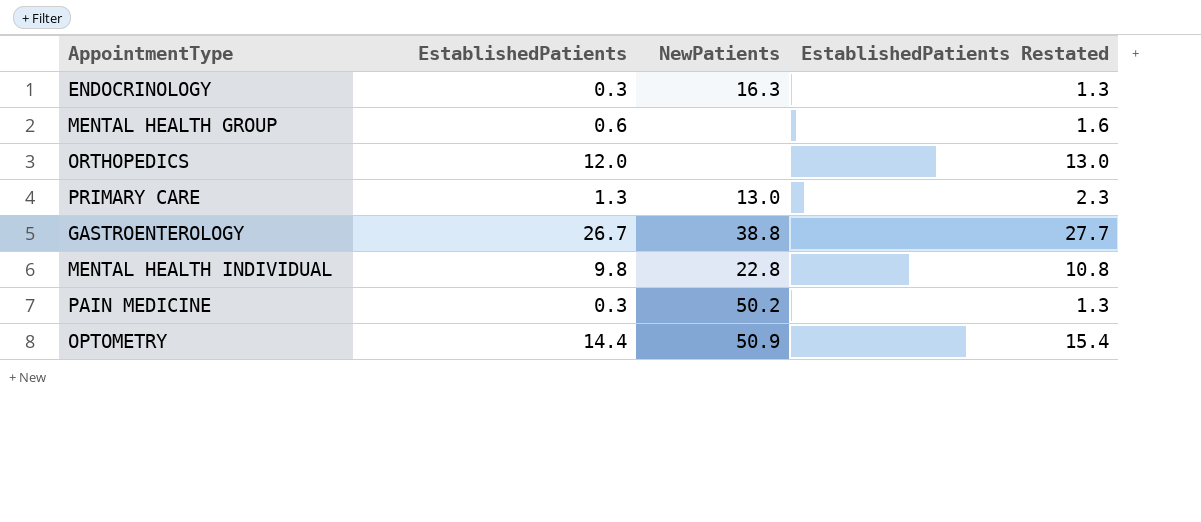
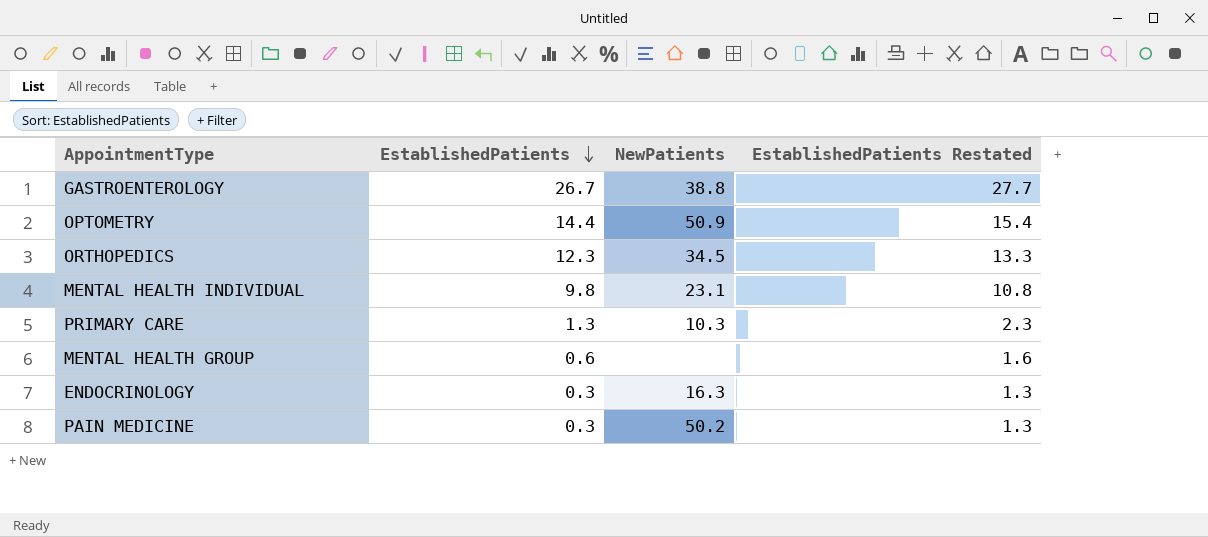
row order: none -> EstablishedPatients descending
ORTHOPEDICS | EstablishedPatients: 12.0 -> 12.3
ORTHOPEDICS | NewPatients: none -> 34.5
ORTHOPEDICS | EstablishedPatients Restated: 13.0 -> 13.3
MENTAL HEALTH INDIVIDUAL | NewPatients: 22.8 -> 23.1
PRIMARY CARE | NewPatients: 13.0 -> 10.3

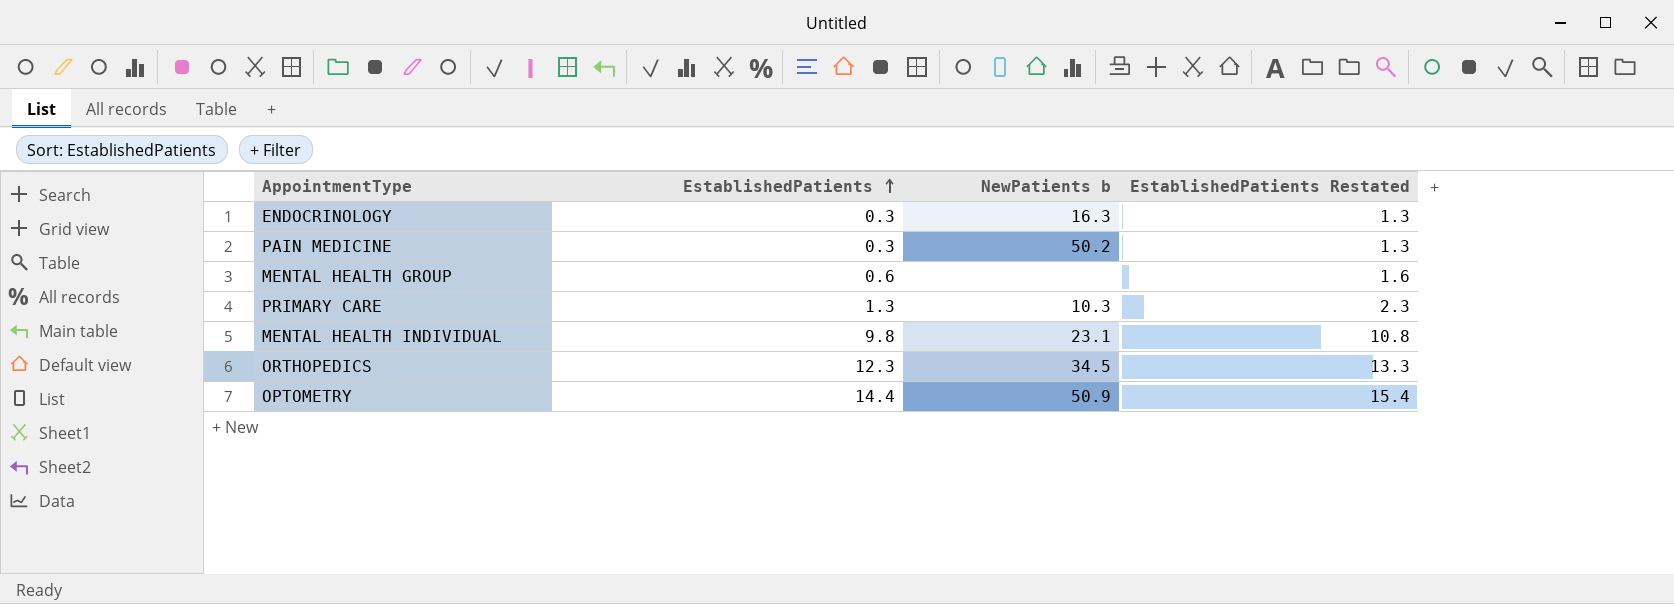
row order: EstablishedPatients descending -> EstablishedPatients ascending
column name: NewPatients -> NewPatients b
row GASTROENTEROLOGY: 26.7 | 38.8 | 27.7 -> none

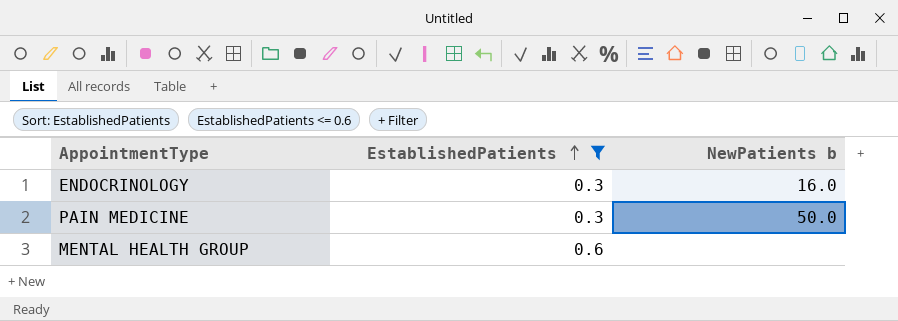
filter: none -> EstablishedPatients <= 0.6
column EstablishedPatients Restated | formula: [EstablishedPatients] + 1 -> none
ENDOCRINOLOGY | NewPatients b: 16.3 -> 16.0
PAIN MEDICINE | NewPatients b: 50.2 -> 50.0

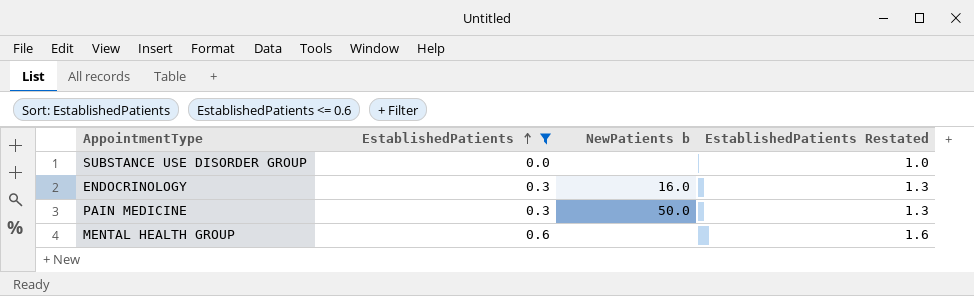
column EstablishedPatients Restated | formula: none -> [EstablishedPatients] + 1
row SUBSTANCE USE DISORDER GROUP: none -> 0.0 | none | 1.0

